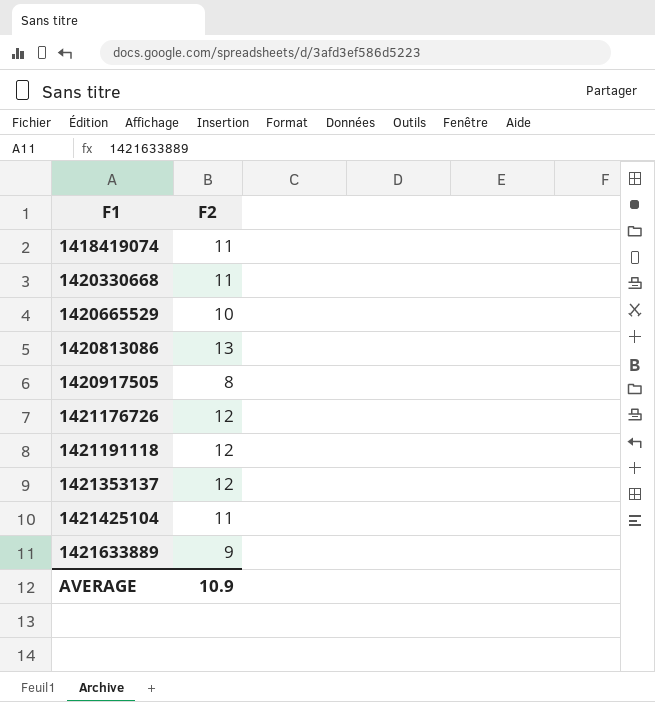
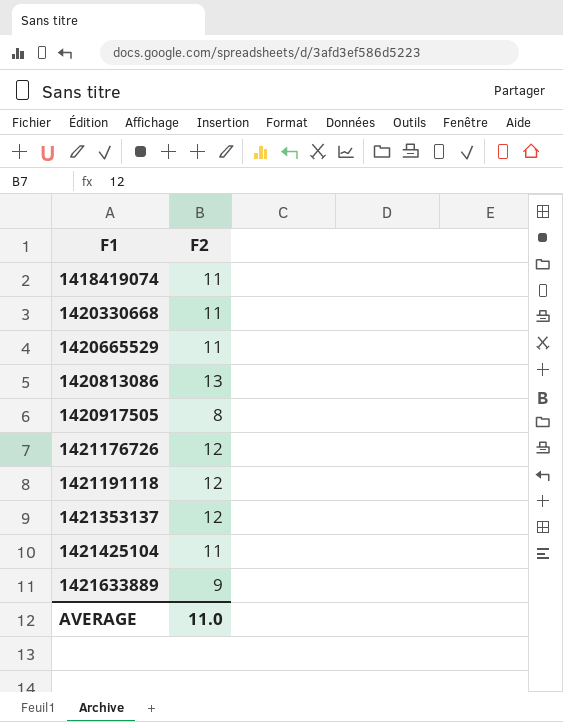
1420665529 | F2: 10 -> 11
AVERAGE | F2: 10.9 -> 11.0

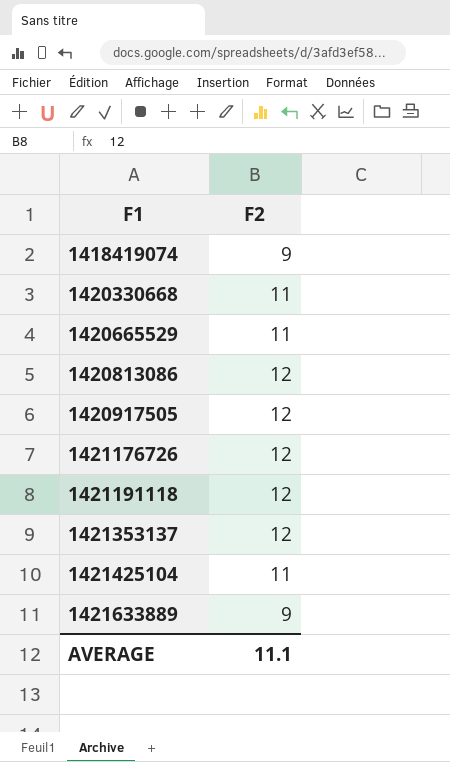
1418419074 | F2: 11 -> 9
1420813086 | F2: 13 -> 12
1420917505 | F2: 8 -> 12
AVERAGE | F2: 11.0 -> 11.1

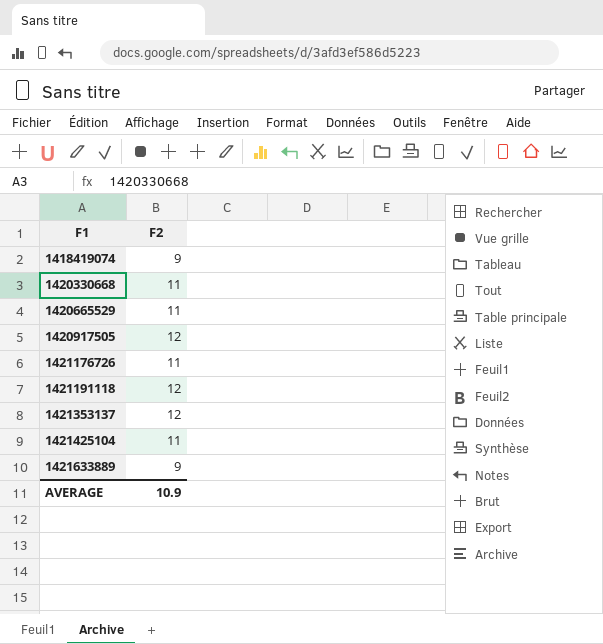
row 1420813086: 12 -> none
1421176726 | F2: 12 -> 11
AVERAGE | F2: 11.1 -> 10.9

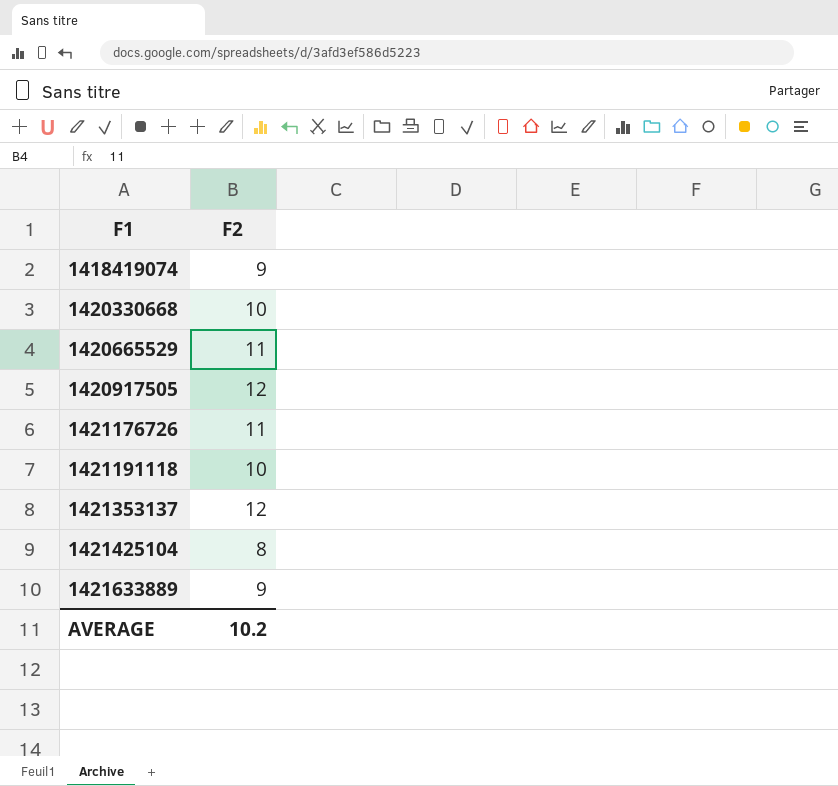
1420330668 | F2: 11 -> 10
1421191118 | F2: 12 -> 10
1421425104 | F2: 11 -> 8
AVERAGE | F2: 10.9 -> 10.2

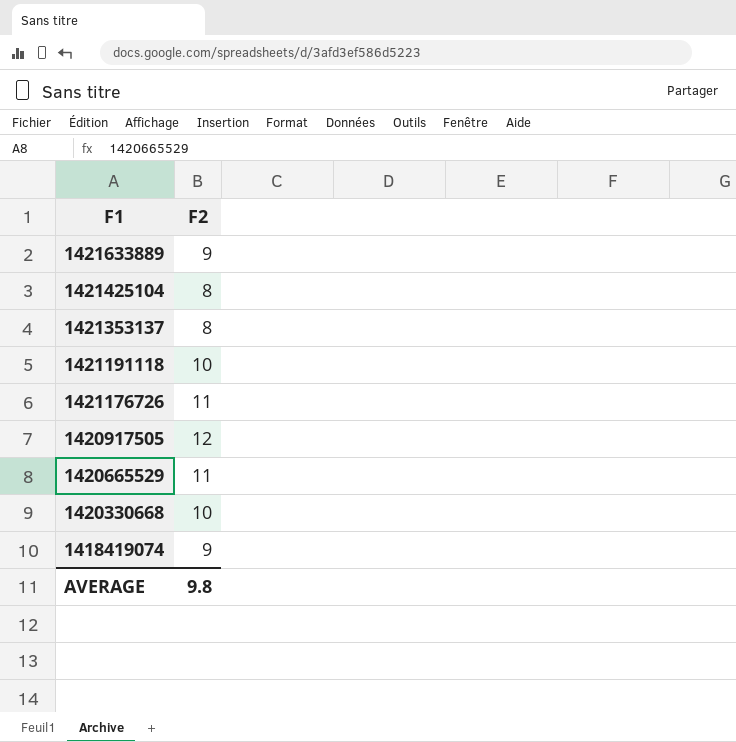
row order: F1 ascending -> F1 descending
1421353137 | F2: 12 -> 8
AVERAGE | F2: 10.2 -> 9.8

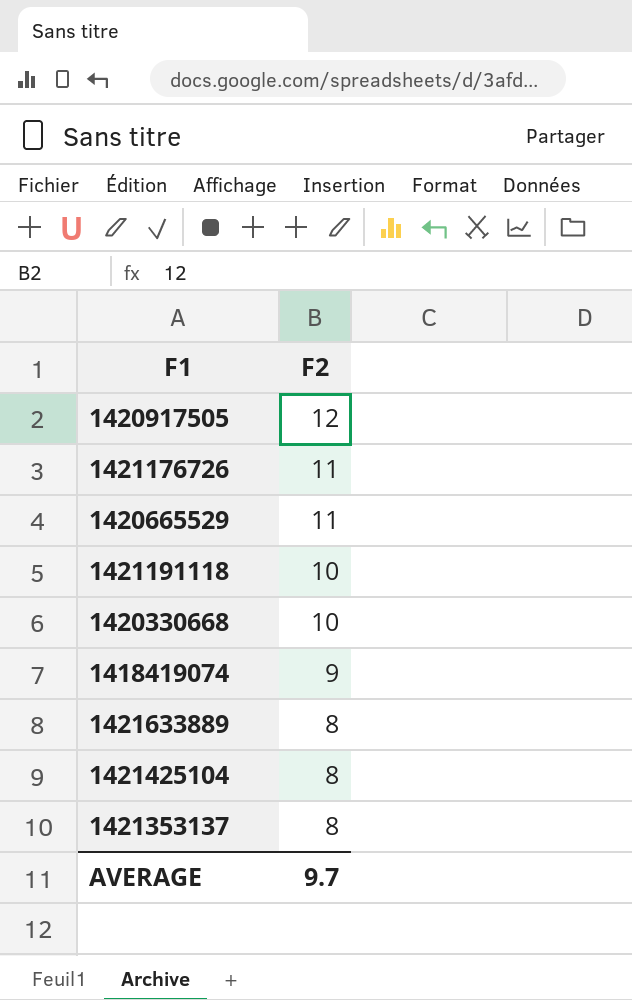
row order: F1 descending -> F2 descending
1421633889 | F2: 9 -> 8
AVERAGE | F2: 9.8 -> 9.7

